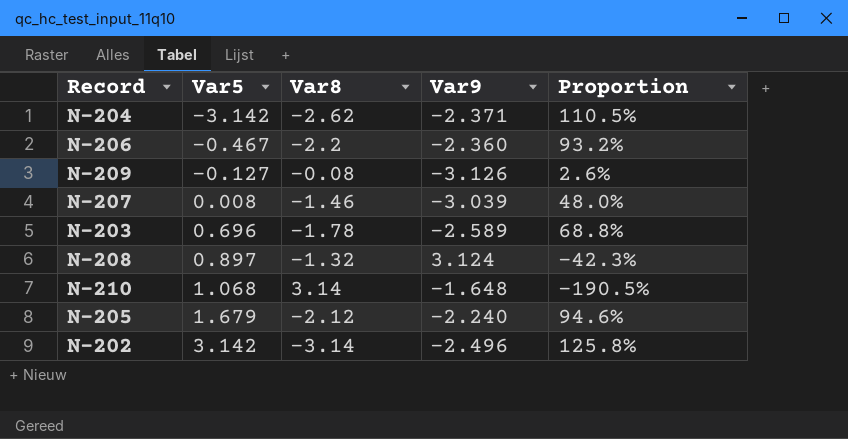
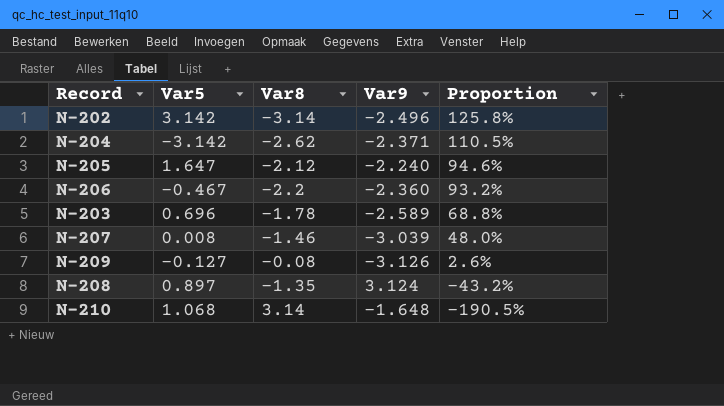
row order: Var5 ascending -> Proportion descending
N-205 | Var5: 1.679 -> 1.647
N-208 | Var8: -1.32 -> -1.35
N-208 | Proportion: -42.3% -> -43.2%

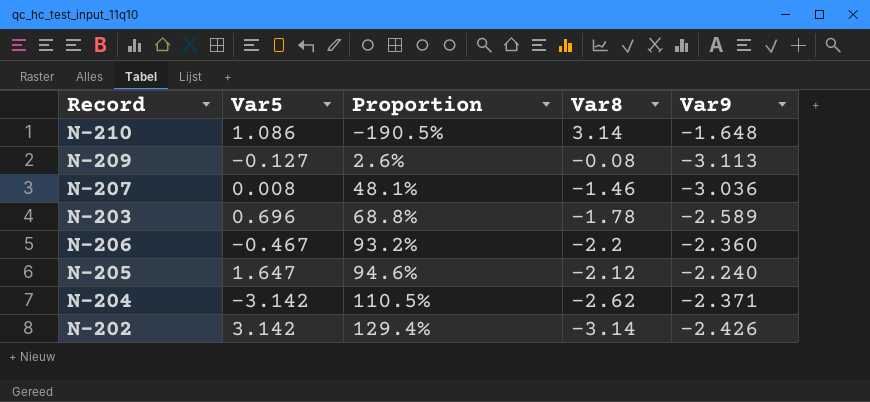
row order: Proportion descending -> Proportion ascending
column Proportion | position: 5 -> 3
row N-208: 0.897 | -1.35 | 3.124 | -43.2% -> none
N-210 | Var5: 1.068 -> 1.086
N-209 | Var9: -3.126 -> -3.113
N-207 | Proportion: 48.0% -> 48.1%
N-207 | Var9: -3.039 -> -3.036
N-202 | Proportion: 125.8% -> 129.4%
N-202 | Var9: -2.496 -> -2.426

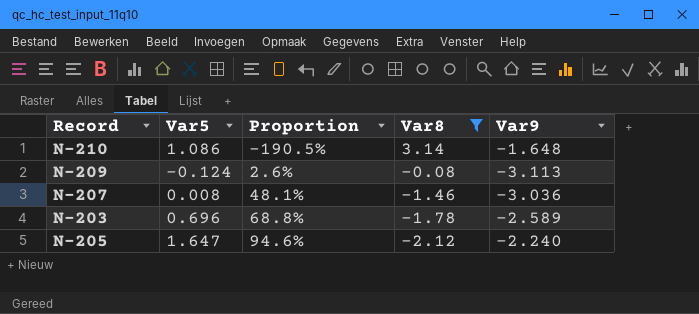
filter: none -> Var8 >= -2.12
N-209 | Var5: -0.127 -> -0.124

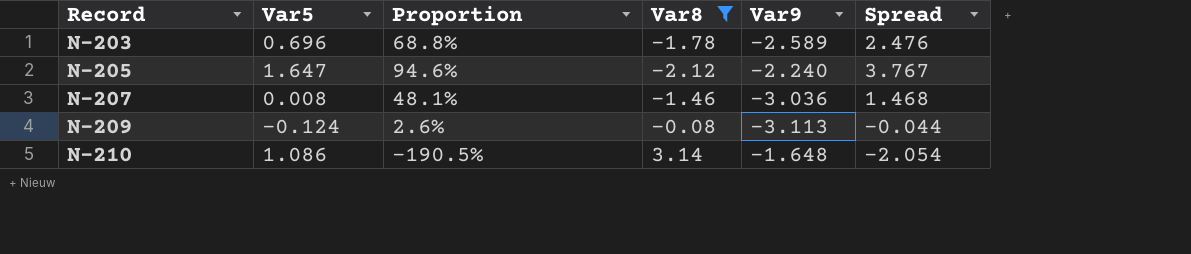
row order: Proportion ascending -> Record ascending
column Spread | formula: none -> [Var5] - [Var8]

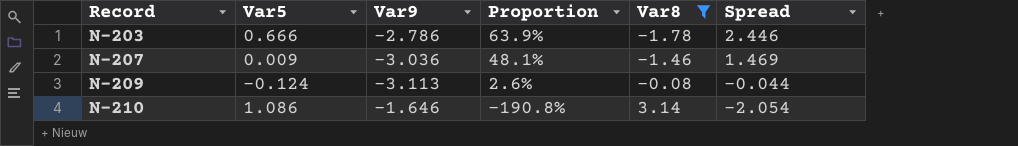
column Var9 | position: 5 -> 3
row N-205: 1.647 | 94.6% | -2.12 | -2.240 | 3.767 -> none
N-203 | Var5: 0.696 -> 0.666
N-203 | Var9: -2.589 -> -2.786
N-203 | Proportion: 68.8% -> 63.9%
N-203 | Spread: 2.476 -> 2.446
N-207 | Var5: 0.008 -> 0.009
N-207 | Spread: 1.468 -> 1.469
N-210 | Var9: -1.648 -> -1.646
N-210 | Proportion: -190.5% -> -190.8%

